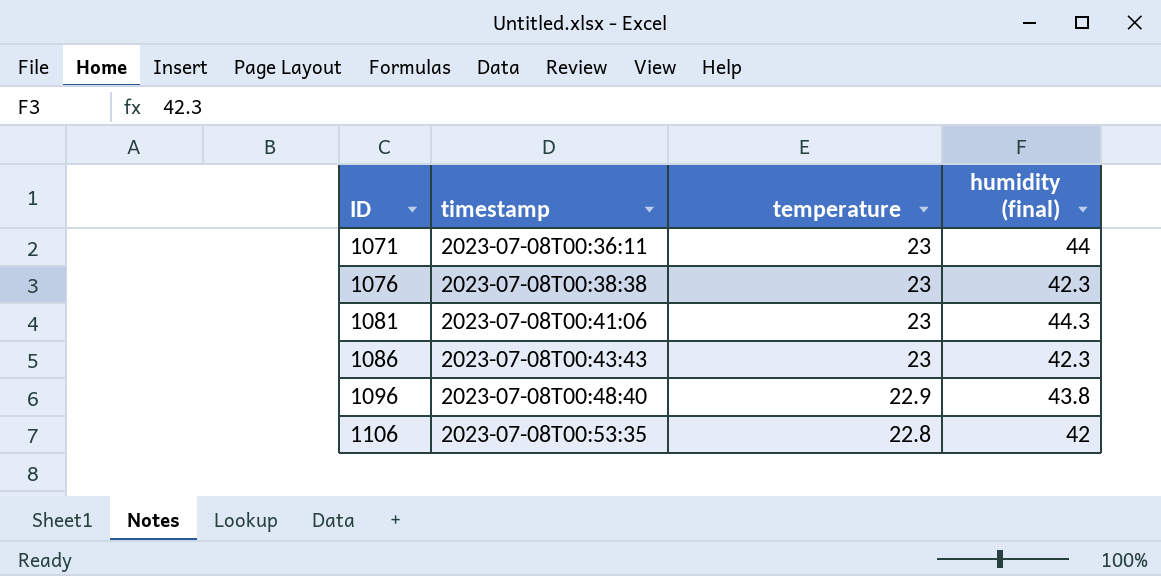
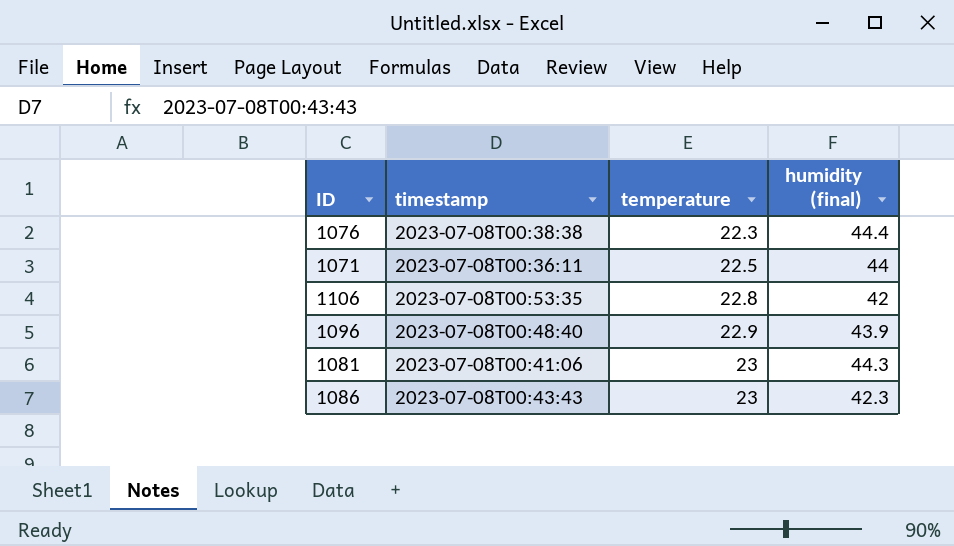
row order: ID ascending -> temperature ascending
1076 | temperature: 23 -> 22.3
1076 | humidity (final): 42.3 -> 44.4
1071 | temperature: 23 -> 22.5
1096 | humidity (final): 43.8 -> 43.9

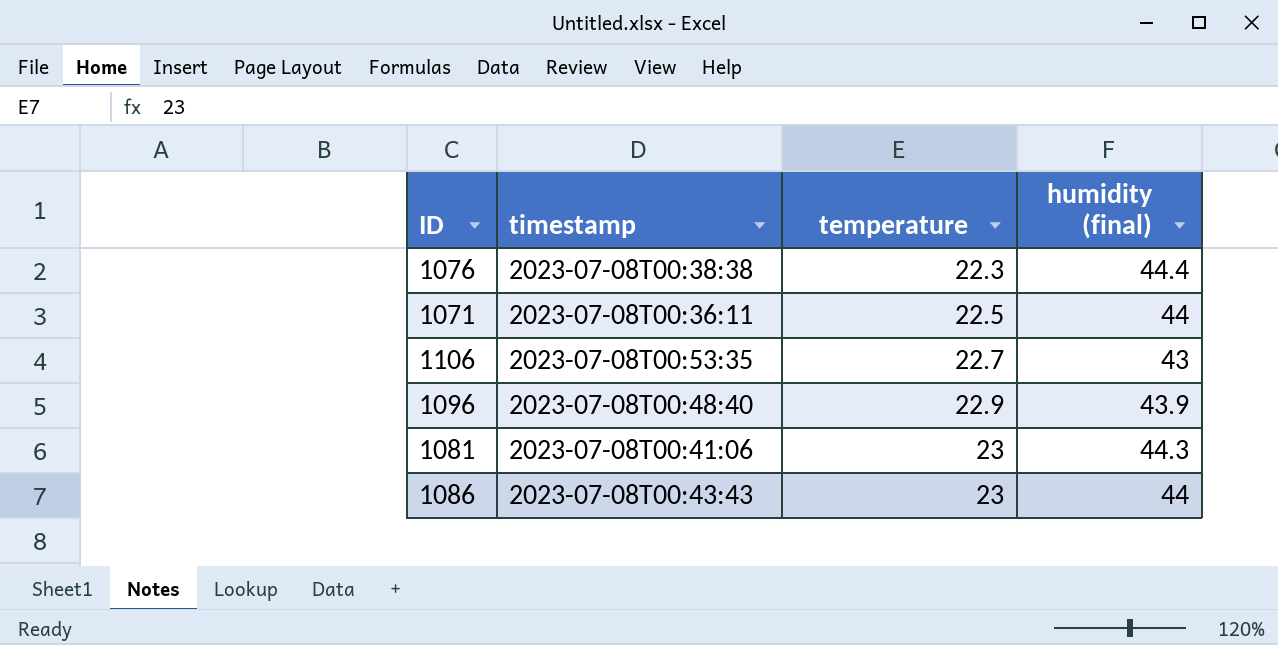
1106 | temperature: 22.8 -> 22.7
1106 | humidity (final): 42 -> 43
1086 | humidity (final): 42.3 -> 44

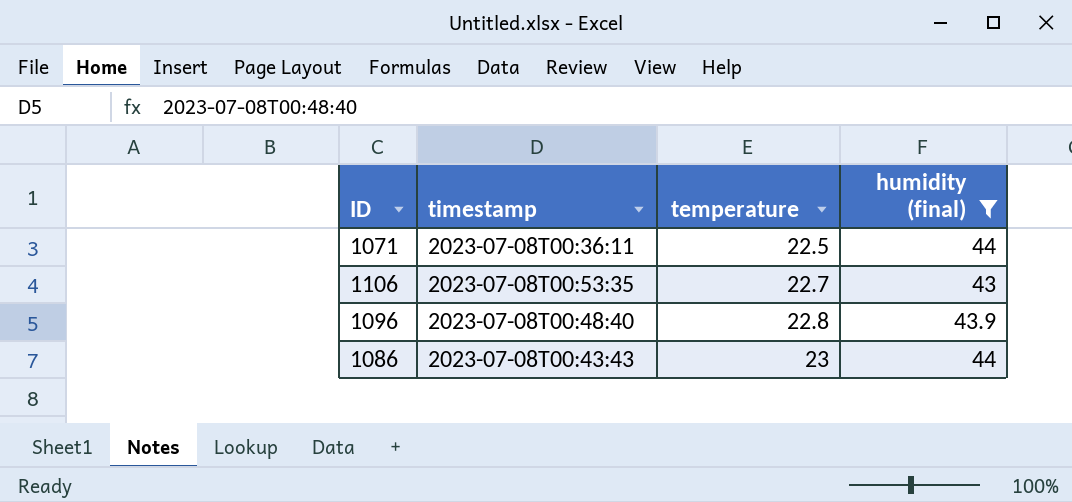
filter: none -> humidity (final) <= 44
1096 | temperature: 22.9 -> 22.8

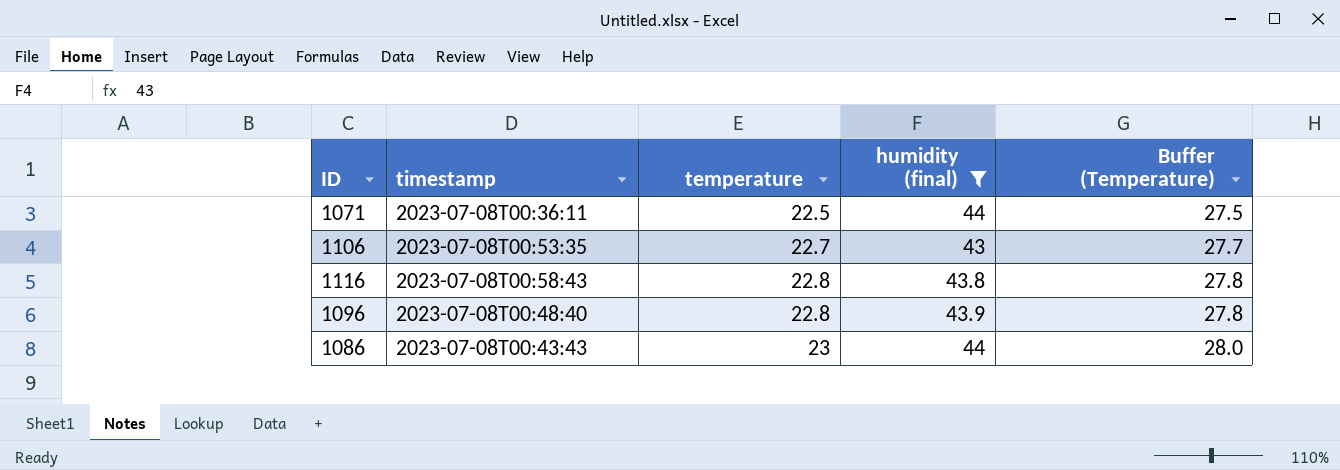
column Buffer (Temperature) | formula: none -> [temperature] + 5
row 1116: none -> 2023-07-08T00:58:43 | 22.8 | 43.8 | 27.8

